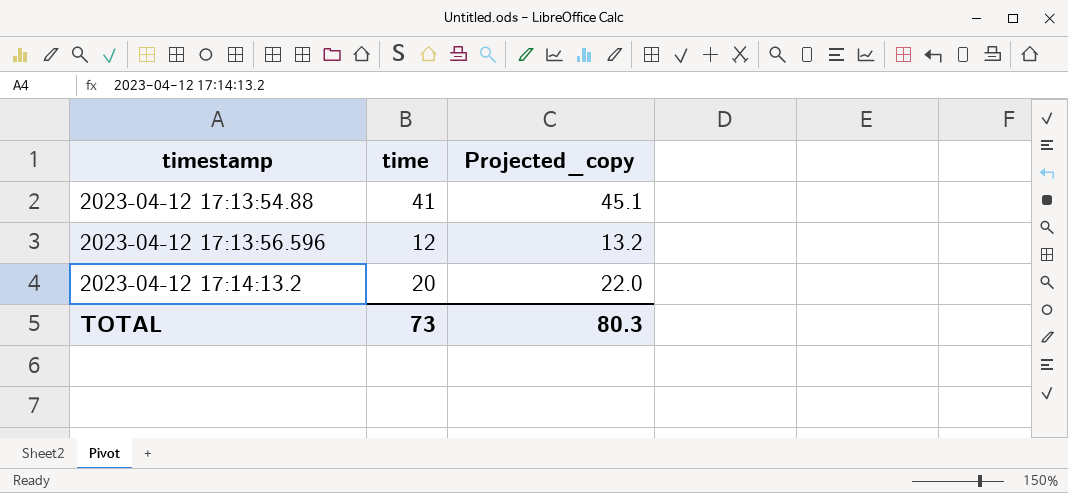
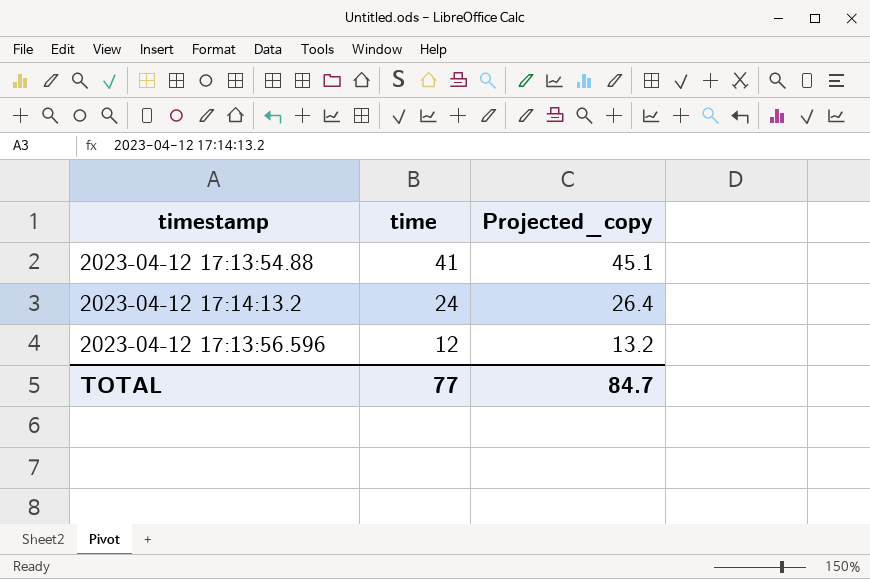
row order: timestamp ascending -> time descending
2023-04-12 17:14:13.2 | time: 20 -> 24
2023-04-12 17:14:13.2 | Projected_copy: 22.0 -> 26.4
TOTAL | time: 73 -> 77
TOTAL | Projected_copy: 80.3 -> 84.7

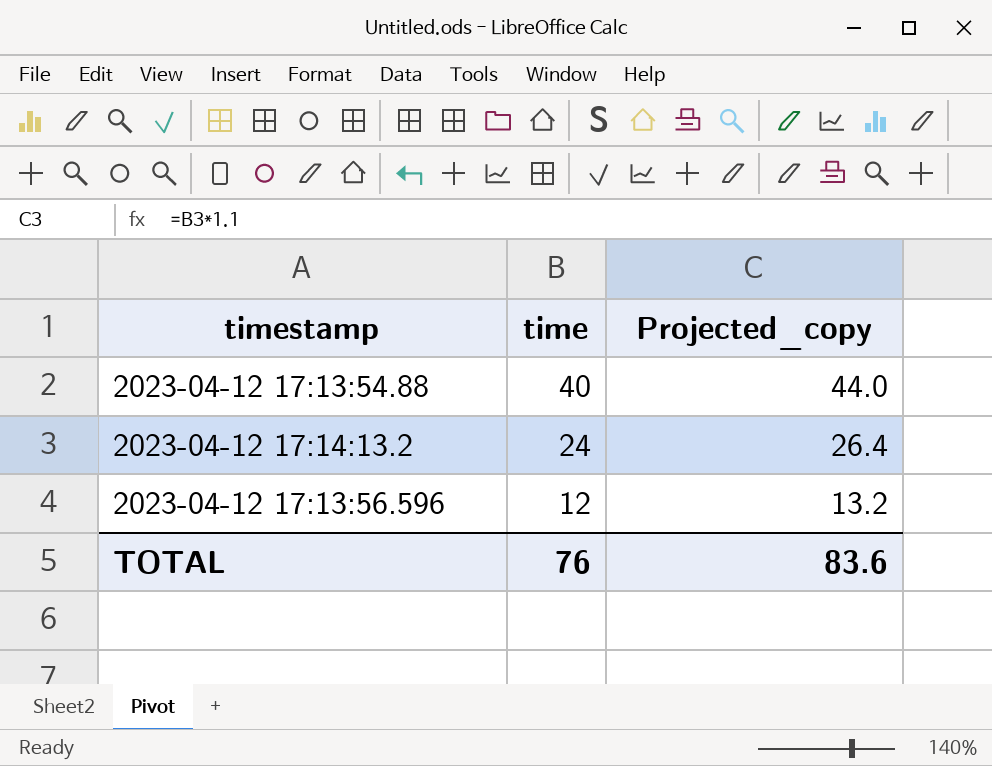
2023-04-12 17:13:54.88 | time: 41 -> 40
2023-04-12 17:13:54.88 | Projected_copy: 45.1 -> 44.0
TOTAL | time: 77 -> 76
TOTAL | Projected_copy: 84.7 -> 83.6

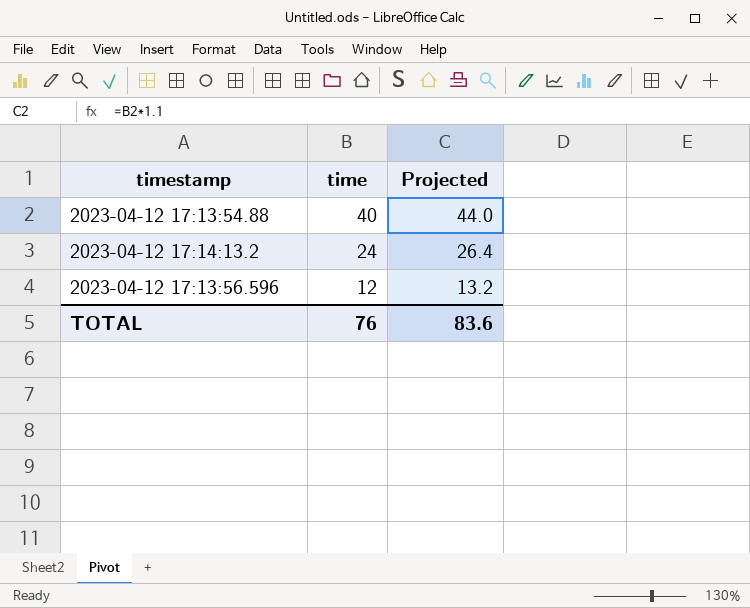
column name: Projected_copy -> Projected

